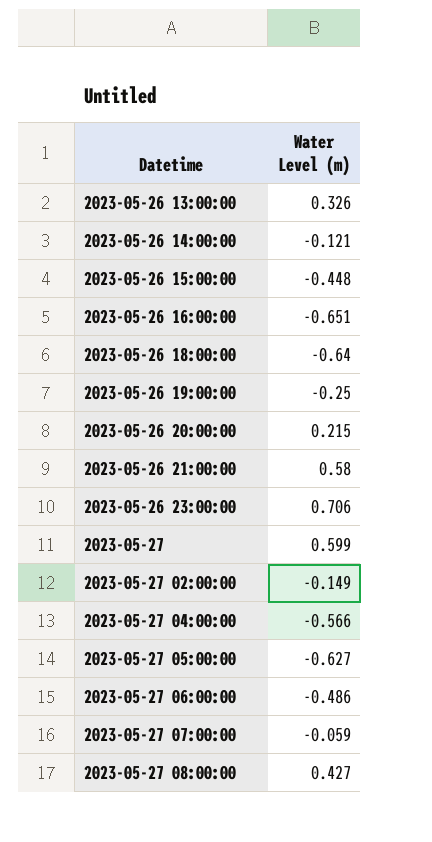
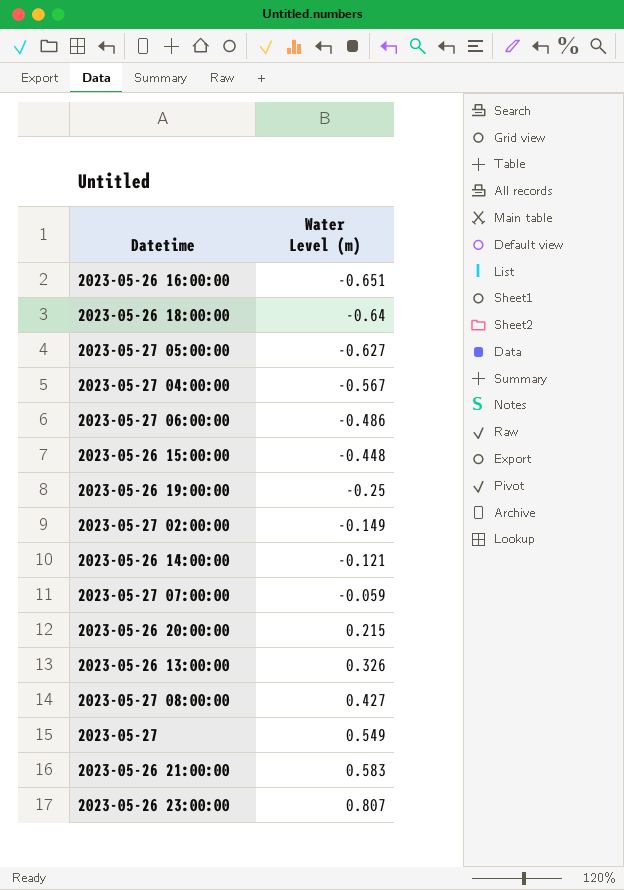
row order: Datetime ascending -> Water Level (m) ascending
2023-05-27 04:00:00 | Water Level (m): -0.566 -> -0.567
2023-05-27 | Water Level (m): 0.599 -> 0.549
2023-05-26 21:00:00 | Water Level (m): 0.58 -> 0.583
2023-05-26 23:00:00 | Water Level (m): 0.706 -> 0.807

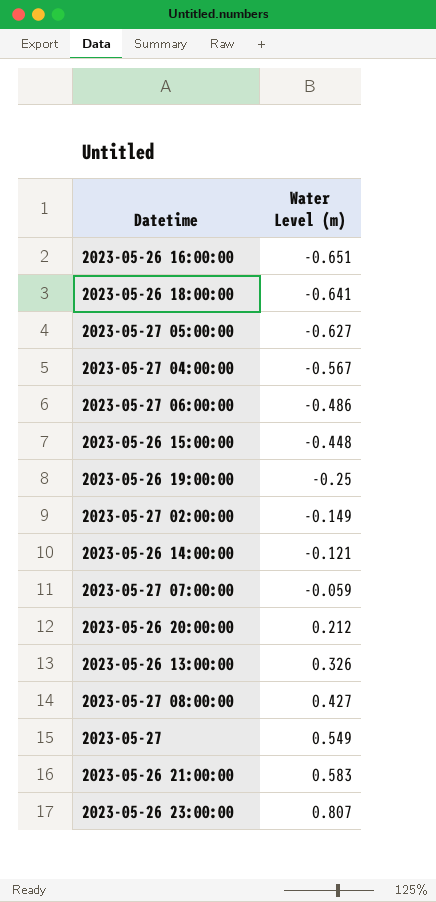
2023-05-26 18:00:00 | Water Level (m): -0.64 -> -0.641
2023-05-26 20:00:00 | Water Level (m): 0.215 -> 0.212

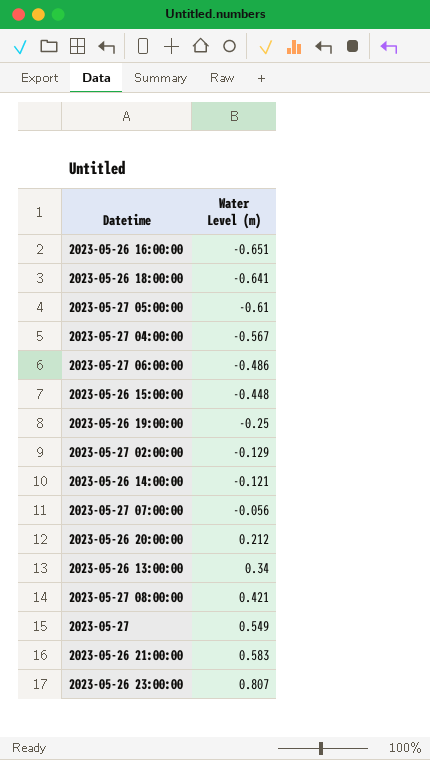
2023-05-27 05:00:00 | Water Level (m): -0.627 -> -0.61
2023-05-27 02:00:00 | Water Level (m): -0.149 -> -0.129
2023-05-27 07:00:00 | Water Level (m): -0.059 -> -0.056
2023-05-26 13:00:00 | Water Level (m): 0.326 -> 0.34
2023-05-27 08:00:00 | Water Level (m): 0.427 -> 0.421

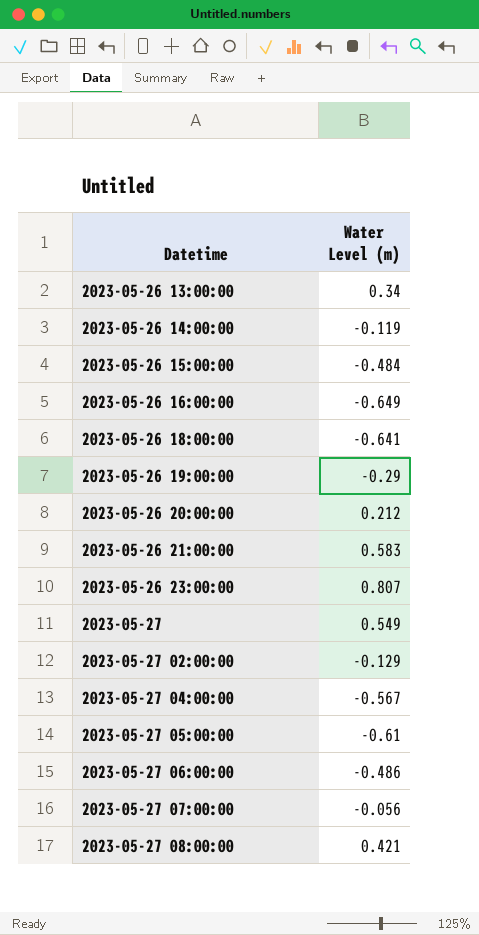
row order: Water Level (m) ascending -> Datetime ascending
2023-05-26 14:00:00 | Water Level (m): -0.121 -> -0.119
2023-05-26 15:00:00 | Water Level (m): -0.448 -> -0.484
2023-05-26 16:00:00 | Water Level (m): -0.651 -> -0.649
2023-05-26 19:00:00 | Water Level (m): -0.25 -> -0.29

